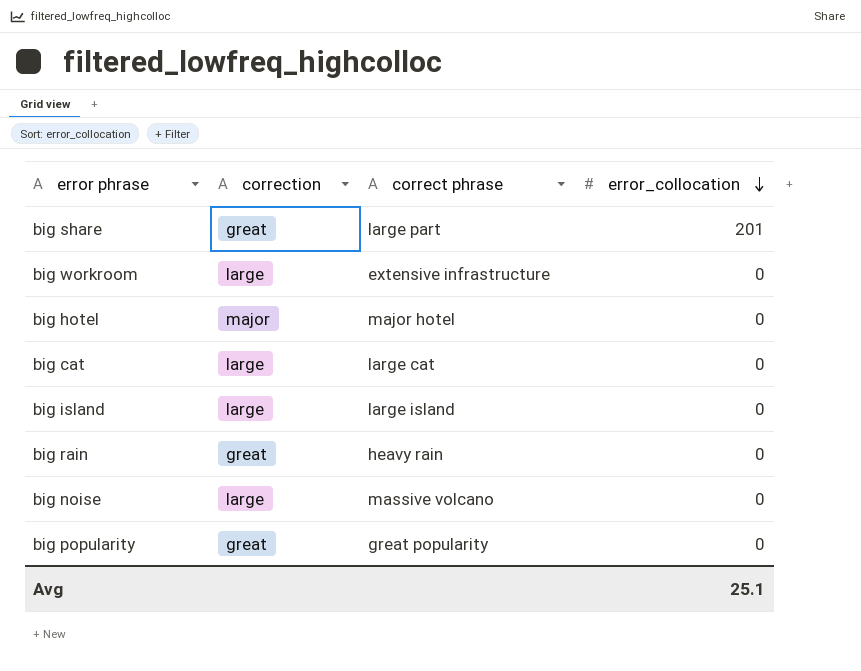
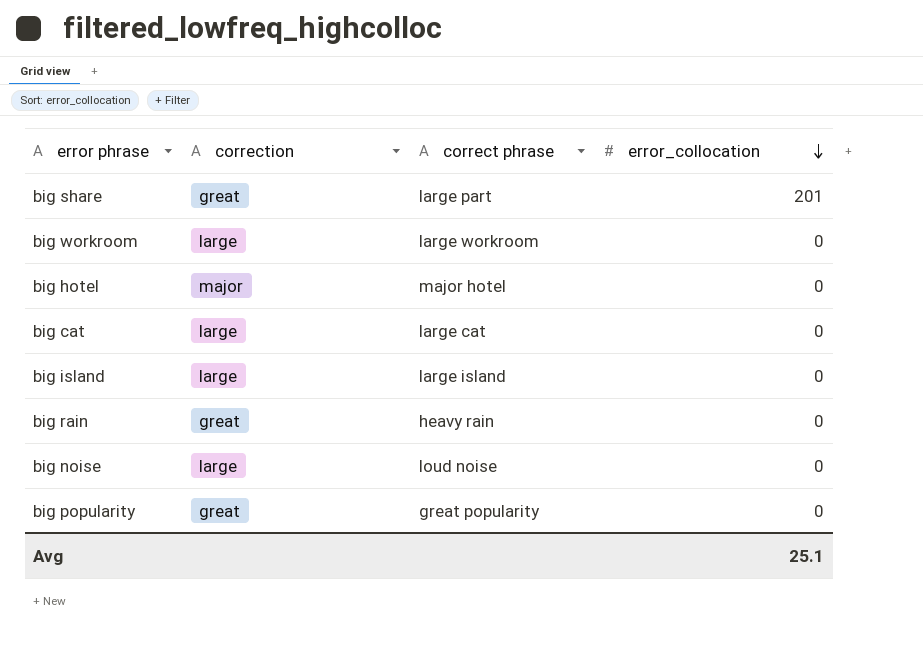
big workroom | correct phrase: extensive infrastructure -> large workroom
big noise | correct phrase: massive volcano -> loud noise

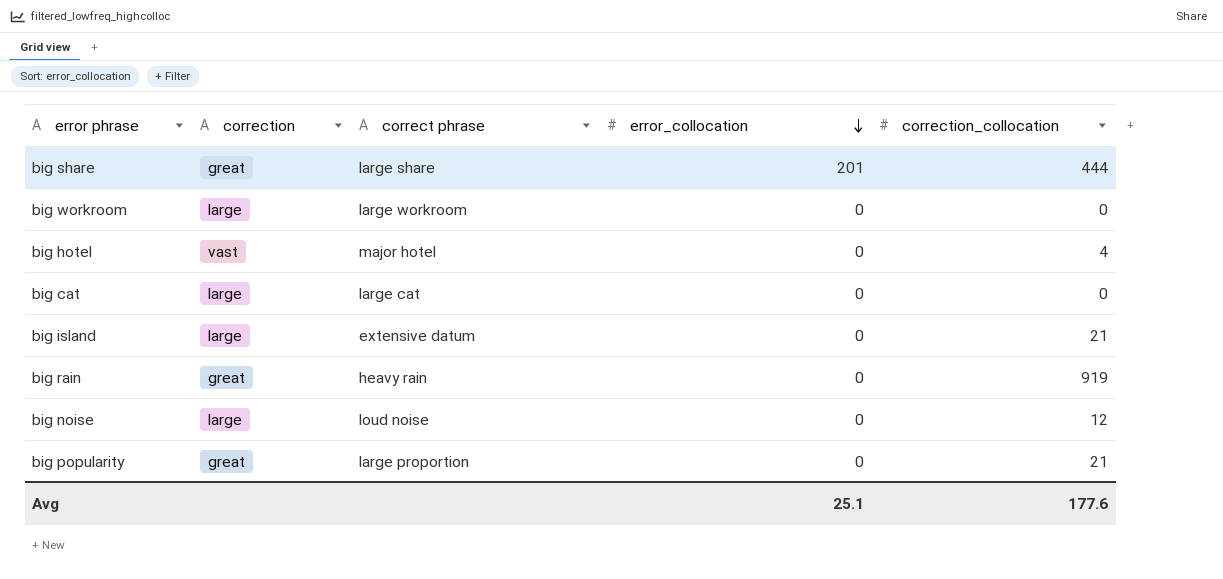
column correction_collocation | position: none -> 5
big share | correct phrase: large part -> large share
big hotel | correction: major -> vast
big island | correct phrase: large island -> extensive datum
big popularity | correct phrase: great popularity -> large proportion

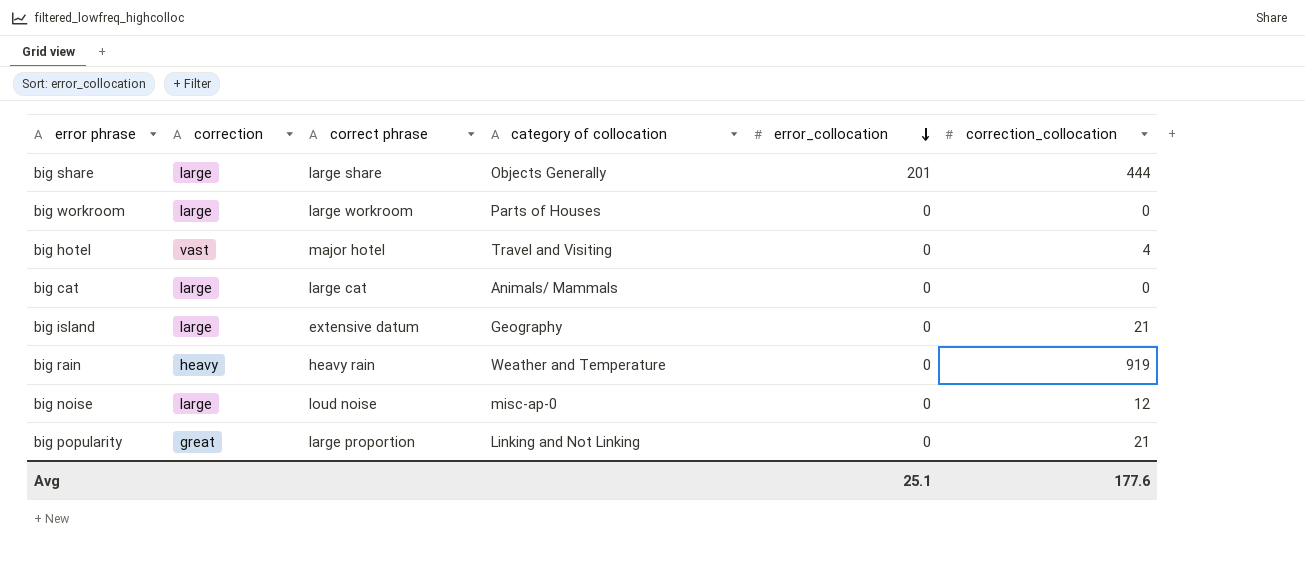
column category of collocation | position: none -> 4
big share | correction: great -> large
big rain | correction: great -> heavy

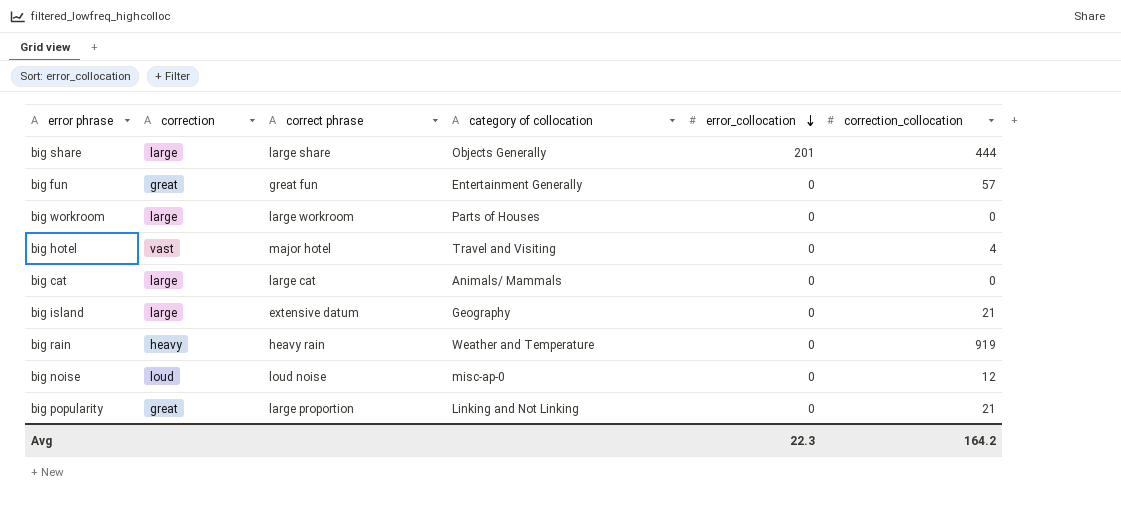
row big fun: none -> great | great fun | Entertainment Generally | 0 | 57
big noise | correction: large -> loud
Avg | error_collocation: 25.1 -> 22.3
Avg | correction_collocation: 177.6 -> 164.2

